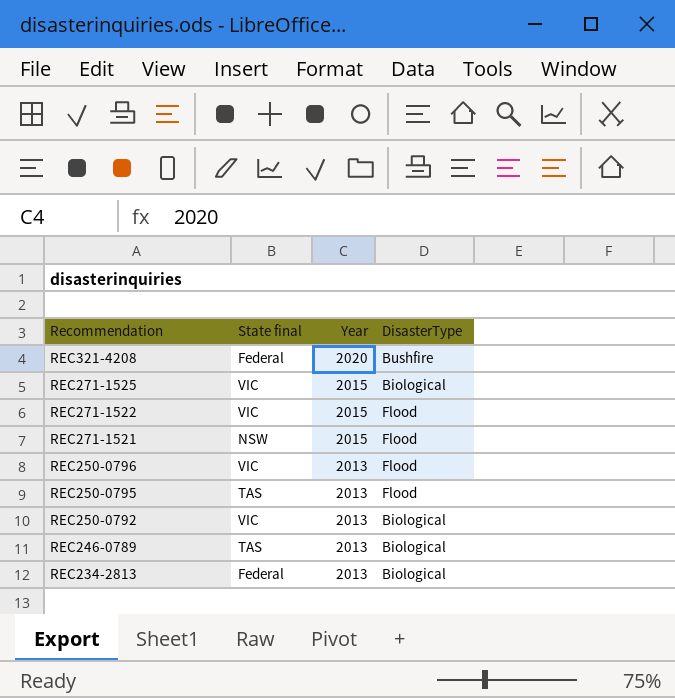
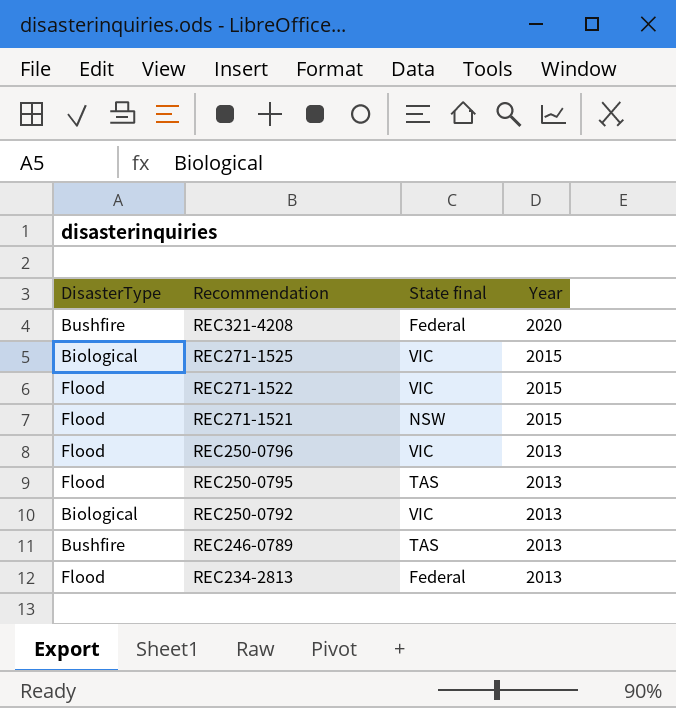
column DisasterType | position: 4 -> 1
REC246-0789 | DisasterType: Biological -> Bushfire
REC234-2813 | DisasterType: Biological -> Flood

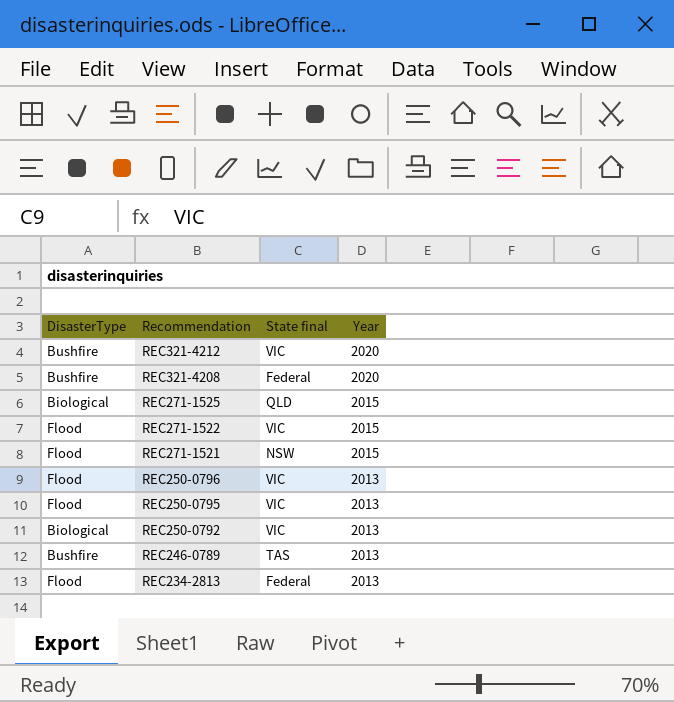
row REC321-4212: none -> Bushfire | VIC | 2020
REC271-1525 | State final: VIC -> QLD
REC250-0795 | State final: TAS -> VIC

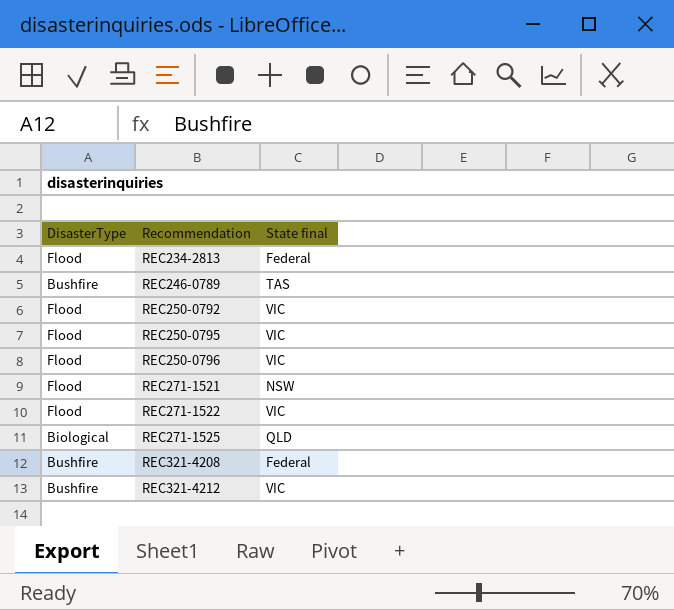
row order: Recommendation descending -> Recommendation ascending
column Year | position: 4 -> none
REC250-0792 | DisasterType: Biological -> Flood

